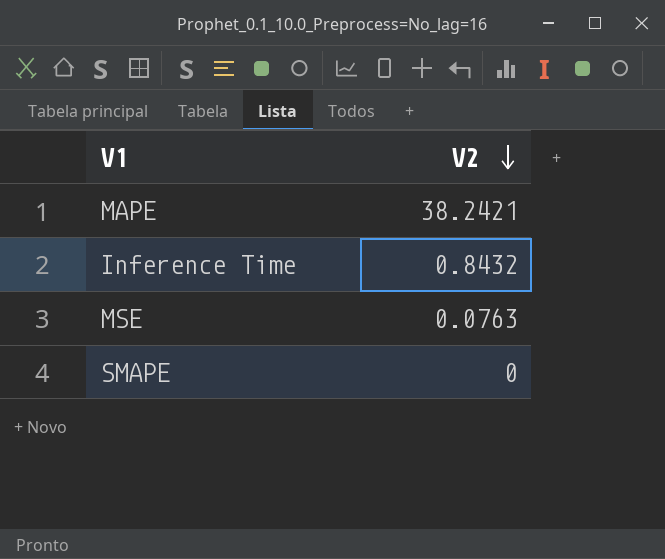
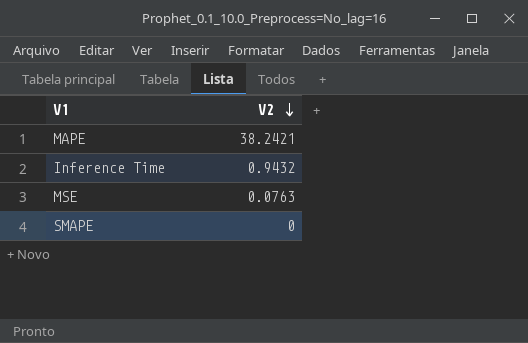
Inference Time | V2: 0.8432 -> 0.9432

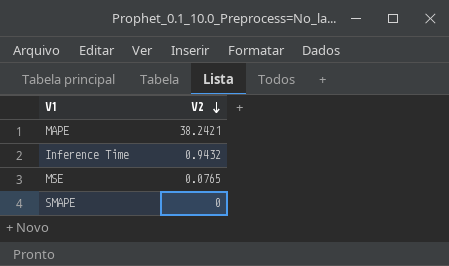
MSE | V2: 0.0763 -> 0.0765

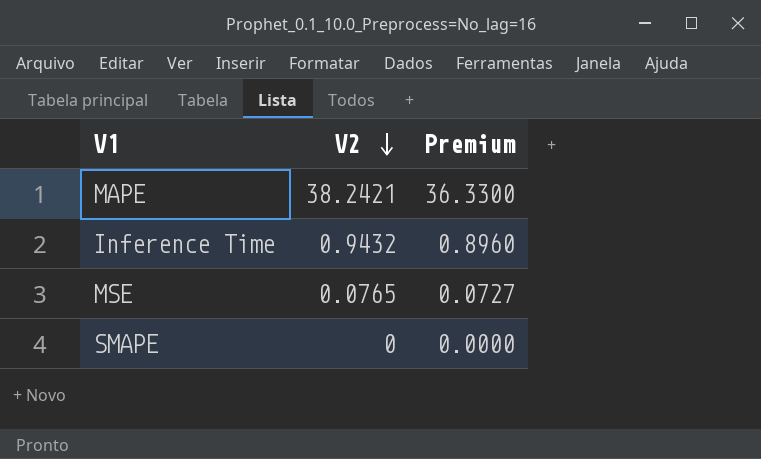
column Premium | formula: none -> [V2] * 0.95

